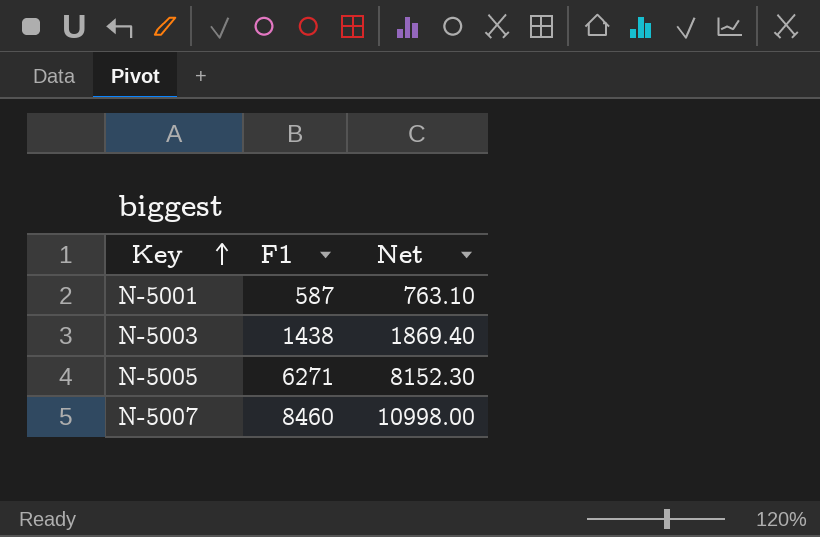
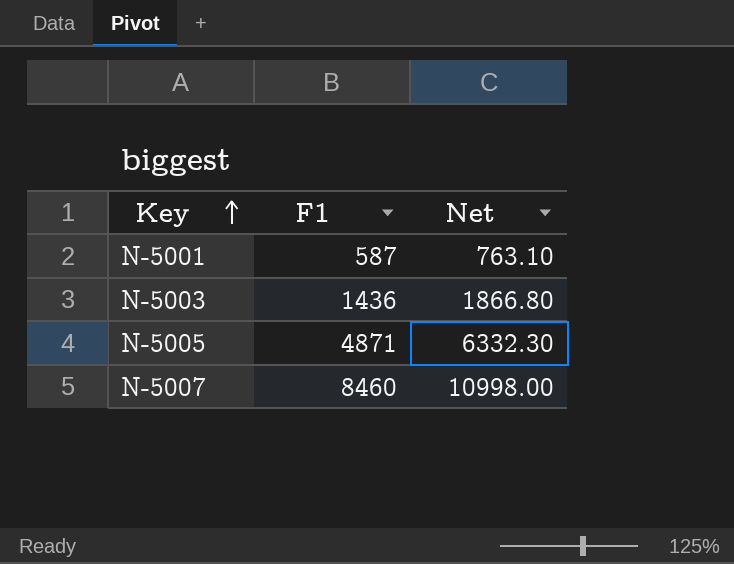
N-5003 | F1: 1438 -> 1436
N-5003 | Net: 1869.40 -> 1866.80
N-5005 | F1: 6271 -> 4871
N-5005 | Net: 8152.30 -> 6332.30

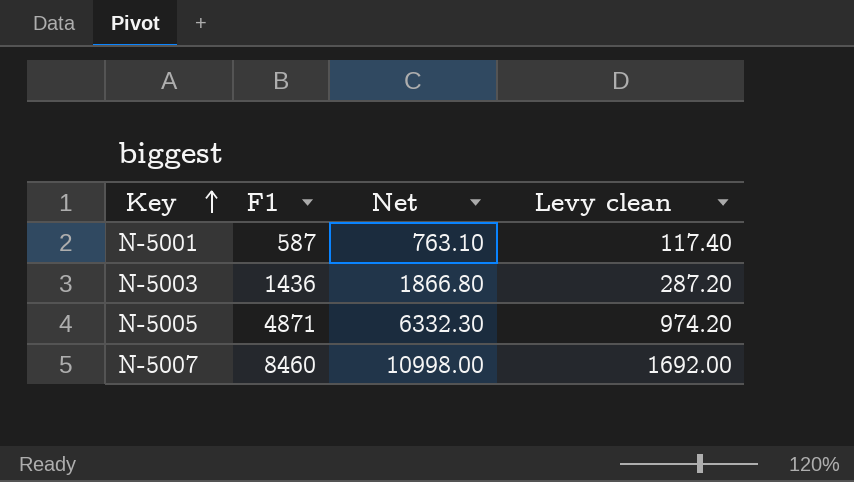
column Levy clean | formula: none -> [F1] * 0.2

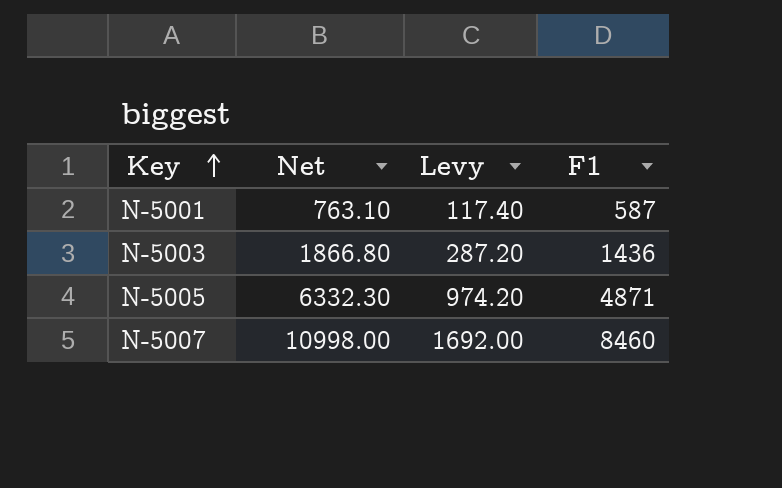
column name: Levy clean -> Levy
column F1 | position: 2 -> 4

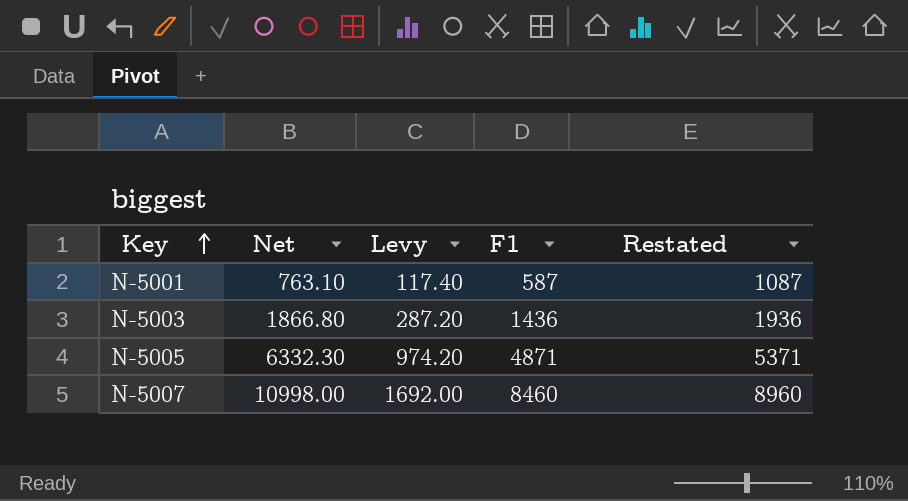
column Restated | formula: none -> [F1] + 500

